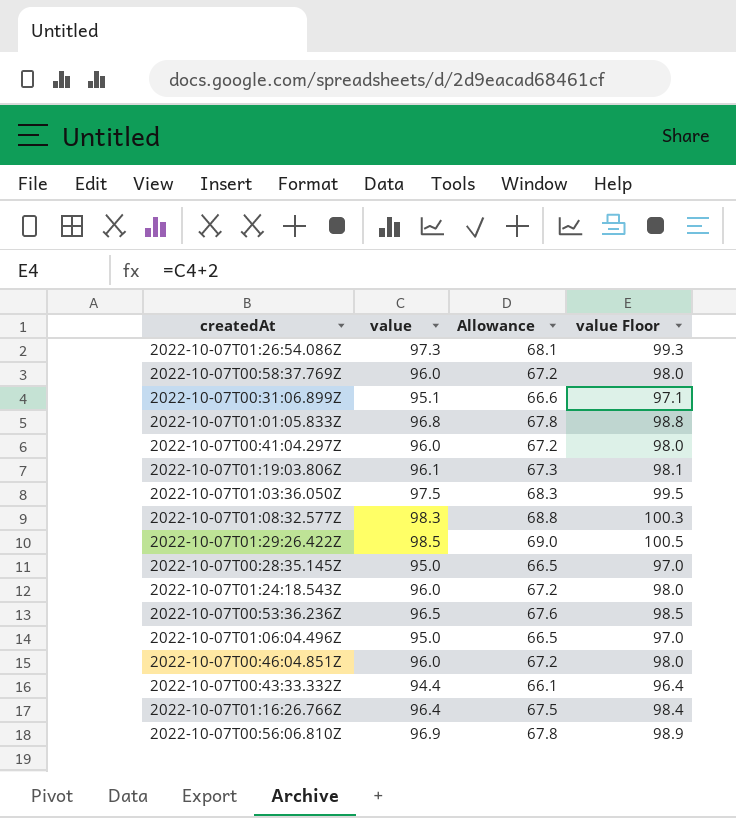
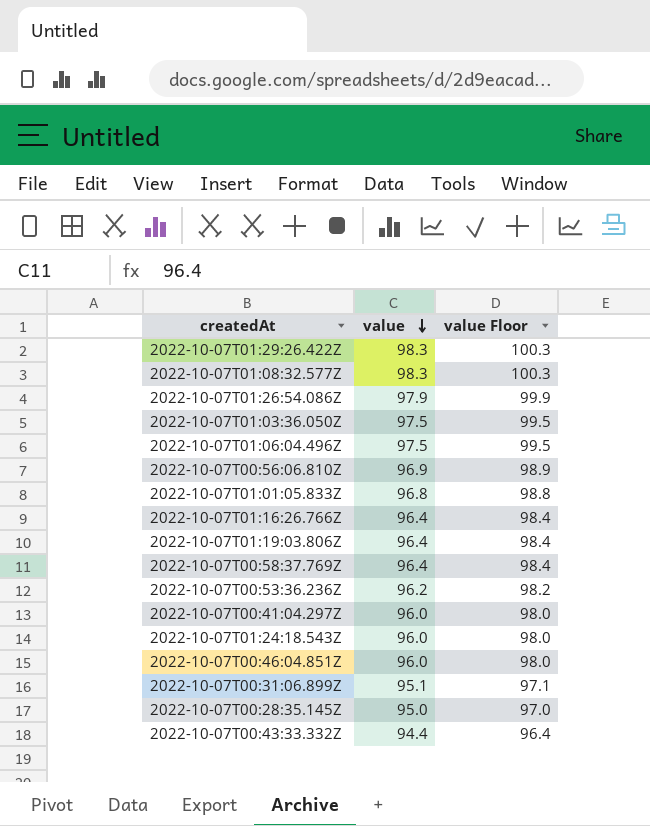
row order: none -> value descending
column Allowance | formula: [value] * 0.7 -> none
2022-10-07T01:29:26.422Z | value: 98.5 -> 98.3
2022-10-07T01:29:26.422Z | value Floor: 100.5 -> 100.3
2022-10-07T01:26:54.086Z | value: 97.3 -> 97.9
2022-10-07T01:26:54.086Z | value Floor: 99.3 -> 99.9
2022-10-07T01:06:04.496Z | value: 95.0 -> 97.5
2022-10-07T01:06:04.496Z | value Floor: 97.0 -> 99.5
2022-10-07T01:19:03.806Z | value: 96.1 -> 96.4
2022-10-07T01:19:03.806Z | value Floor: 98.1 -> 98.4
2022-10-07T00:58:37.769Z | value: 96.0 -> 96.4
2022-10-07T00:58:37.769Z | value Floor: 98.0 -> 98.4
2022-10-07T00:53:36.236Z | value: 96.5 -> 96.2
2022-10-07T00:53:36.236Z | value Floor: 98.5 -> 98.2

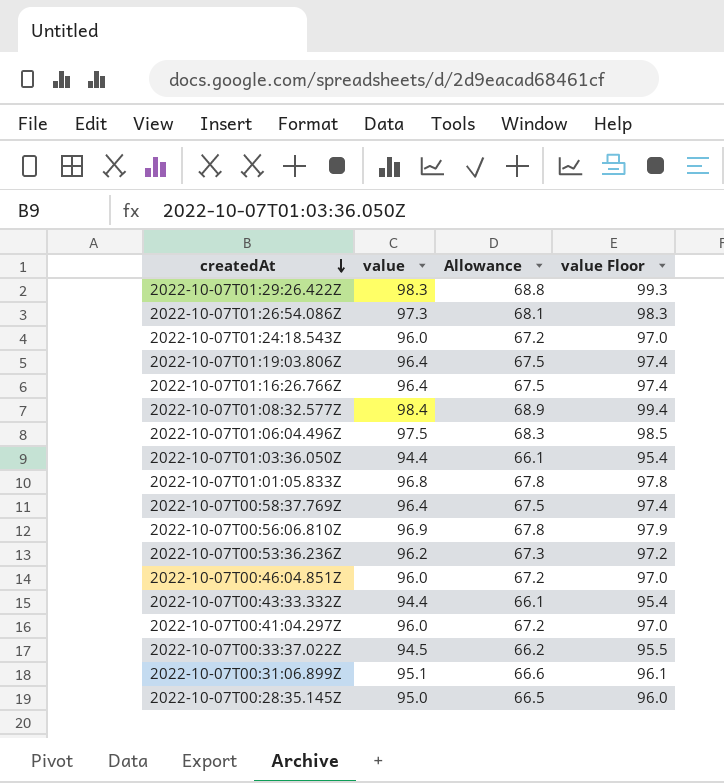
row order: value descending -> createdAt descending
column Allowance | formula: none -> [value] * 0.7
column value Floor | formula: [value] + 2 -> [value] + 1
2022-10-07T01:26:54.086Z | value: 97.9 -> 97.3
2022-10-07T01:08:32.577Z | value: 98.3 -> 98.4
2022-10-07T01:03:36.050Z | value: 97.5 -> 94.4
row 2022-10-07T00:33:37.022Z: none -> 94.5 | 66.2 | 95.5

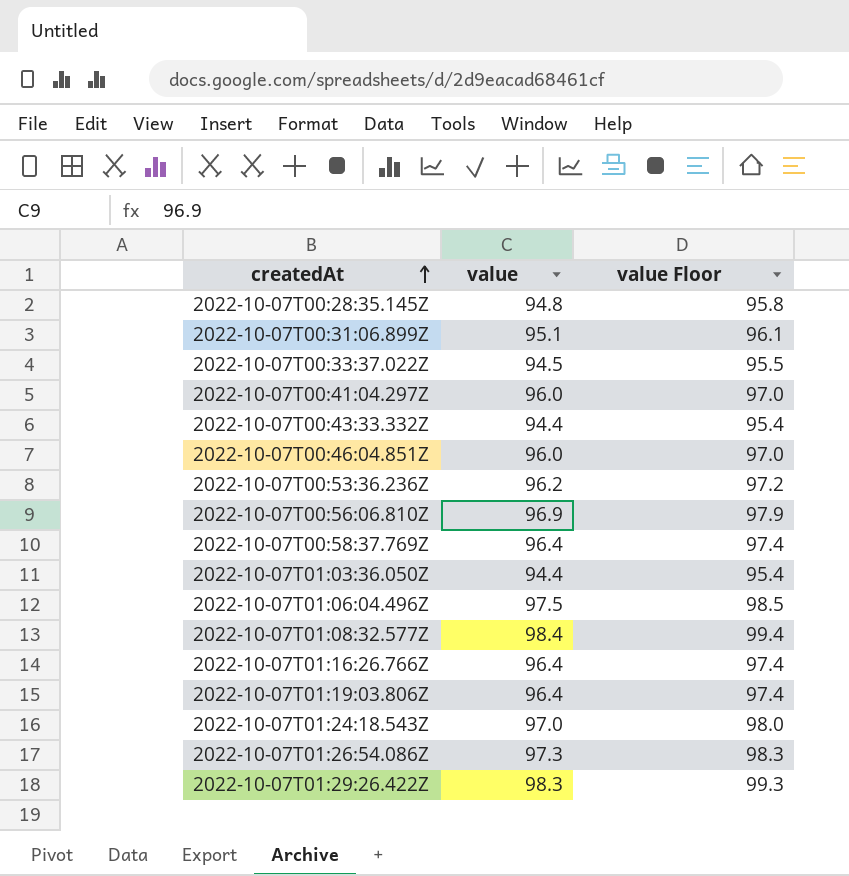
row order: createdAt descending -> createdAt ascending
column Allowance | formula: [value] * 0.7 -> none
row 2022-10-07T01:01:05.833Z: 96.8 | 67.8 | 97.8 -> none
2022-10-07T00:28:35.145Z | value: 95.0 -> 94.8
2022-10-07T00:28:35.145Z | value Floor: 96.0 -> 95.8
2022-10-07T01:24:18.543Z | value: 96.0 -> 97.0
2022-10-07T01:24:18.543Z | value Floor: 97.0 -> 98.0

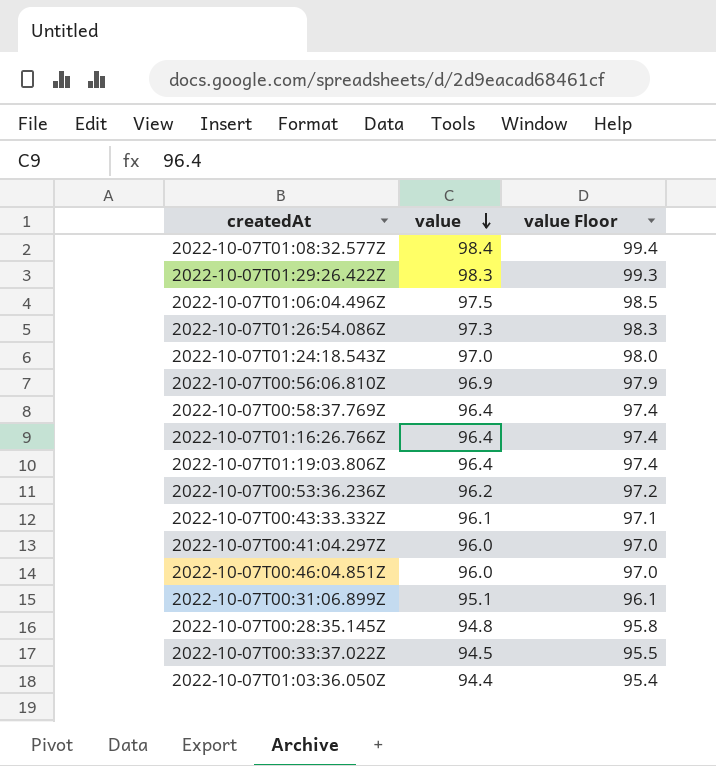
row order: createdAt ascending -> value descending
2022-10-07T00:43:33.332Z | value: 94.4 -> 96.1
2022-10-07T00:43:33.332Z | value Floor: 95.4 -> 97.1

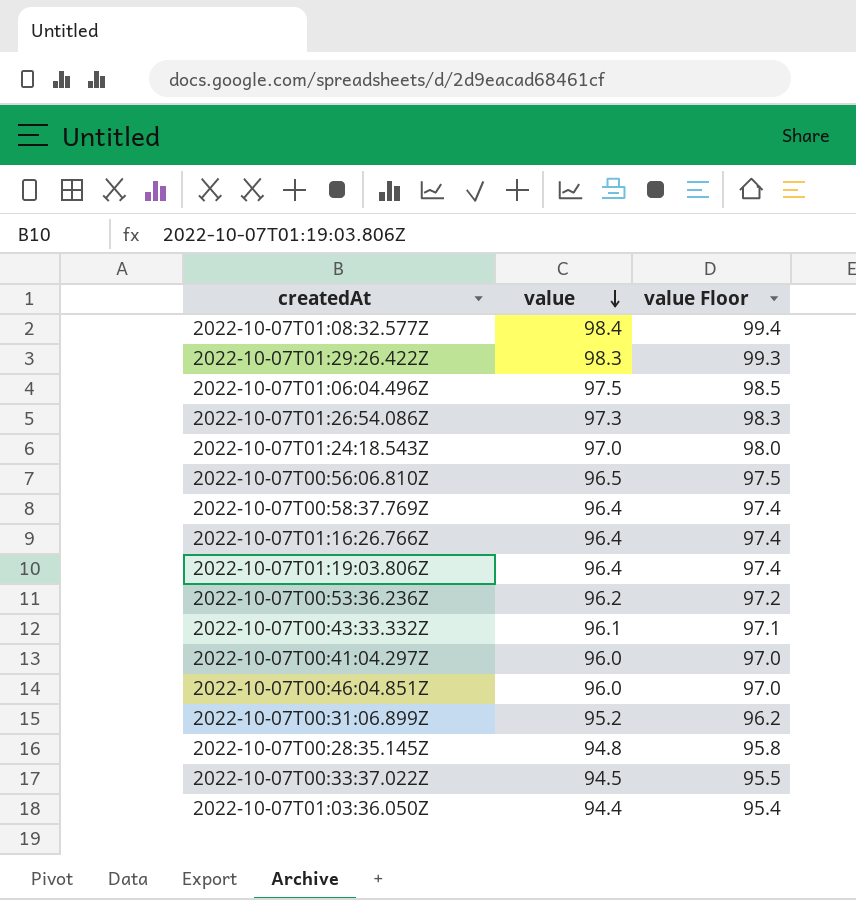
2022-10-07T00:56:06.810Z | value: 96.9 -> 96.5
2022-10-07T00:56:06.810Z | value Floor: 97.9 -> 97.5
2022-10-07T00:31:06.899Z | value: 95.1 -> 95.2
2022-10-07T00:31:06.899Z | value Floor: 96.1 -> 96.2

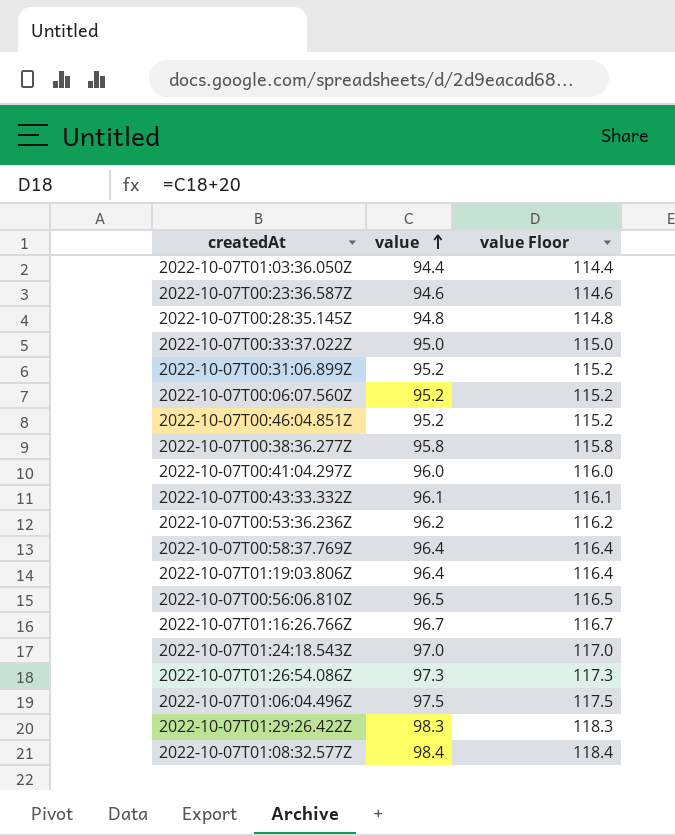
row order: value descending -> value ascending
column value Floor | formula: [value] + 1 -> [value] + 20
row 2022-10-07T00:23:36.587Z: none -> 94.6 | 114.6
2022-10-07T00:33:37.022Z | value: 94.5 -> 95.0
row 2022-10-07T00:06:07.560Z: none -> 95.2 | 115.2
2022-10-07T00:46:04.851Z | value: 96.0 -> 95.2
row 2022-10-07T00:38:36.277Z: none -> 95.8 | 115.8
2022-10-07T01:16:26.766Z | value: 96.4 -> 96.7

